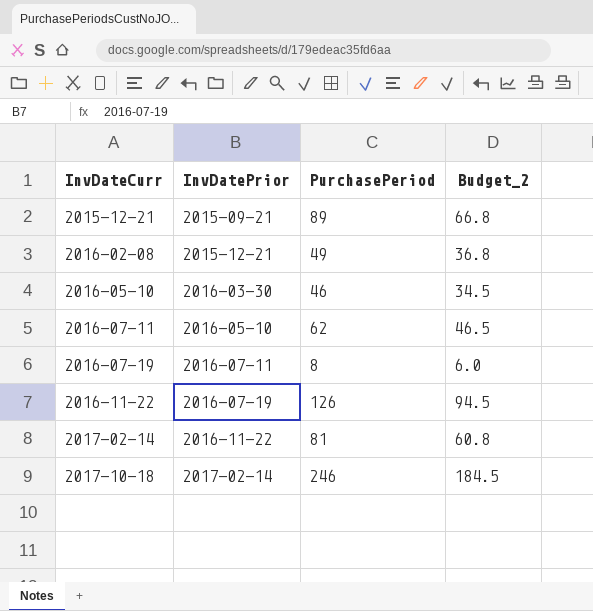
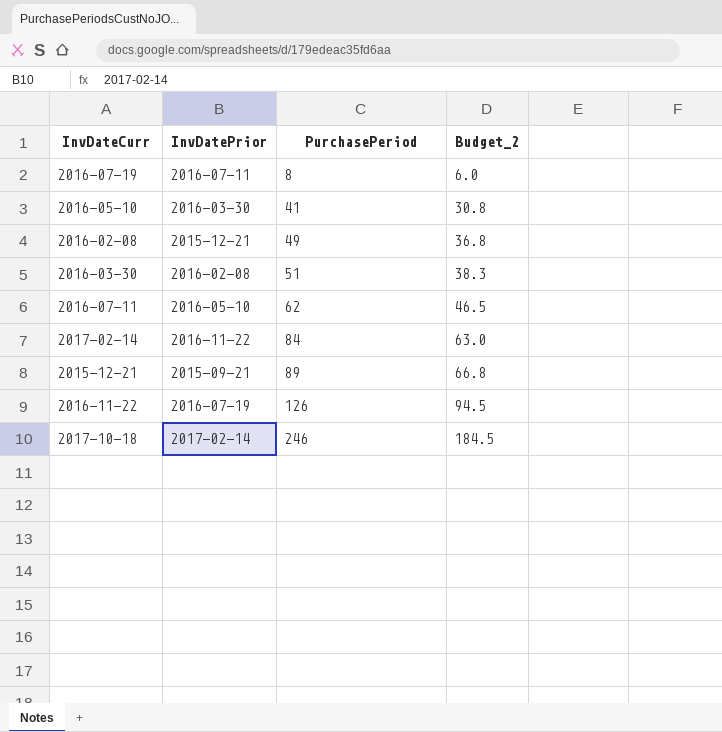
row order: InvDateCurr ascending -> PurchasePeriod ascending
2016-05-10 | PurchasePeriod: 46 -> 41
2016-05-10 | Budget_2: 34.5 -> 30.8
row 2016-03-30: none -> 2016-02-08 | 51 | 38.3
2017-02-14 | PurchasePeriod: 81 -> 84
2017-02-14 | Budget_2: 60.8 -> 63.0

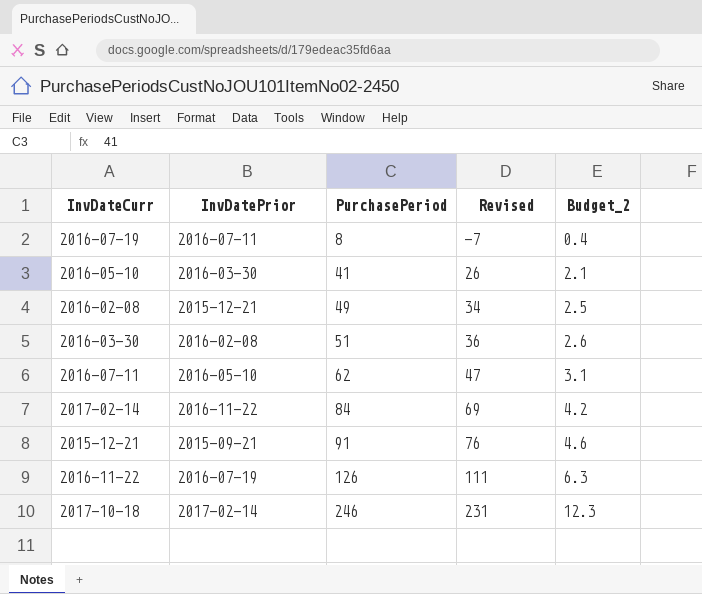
column Revised | formula: none -> [PurchasePeriod] - 15
column Budget_2 | formula: [PurchasePeriod] * 0.75 -> [PurchasePeriod] * 0.05
2015-12-21 | PurchasePeriod: 89 -> 91

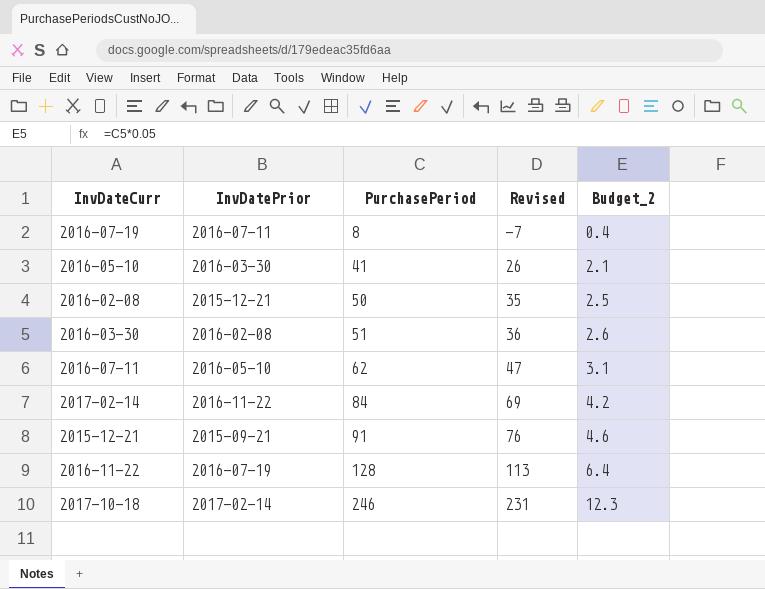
2016-02-08 | PurchasePeriod: 49 -> 50
2016-02-08 | Revised: 34 -> 35
2016-11-22 | PurchasePeriod: 126 -> 128
2016-11-22 | Revised: 111 -> 113
2016-11-22 | Budget_2: 6.3 -> 6.4

